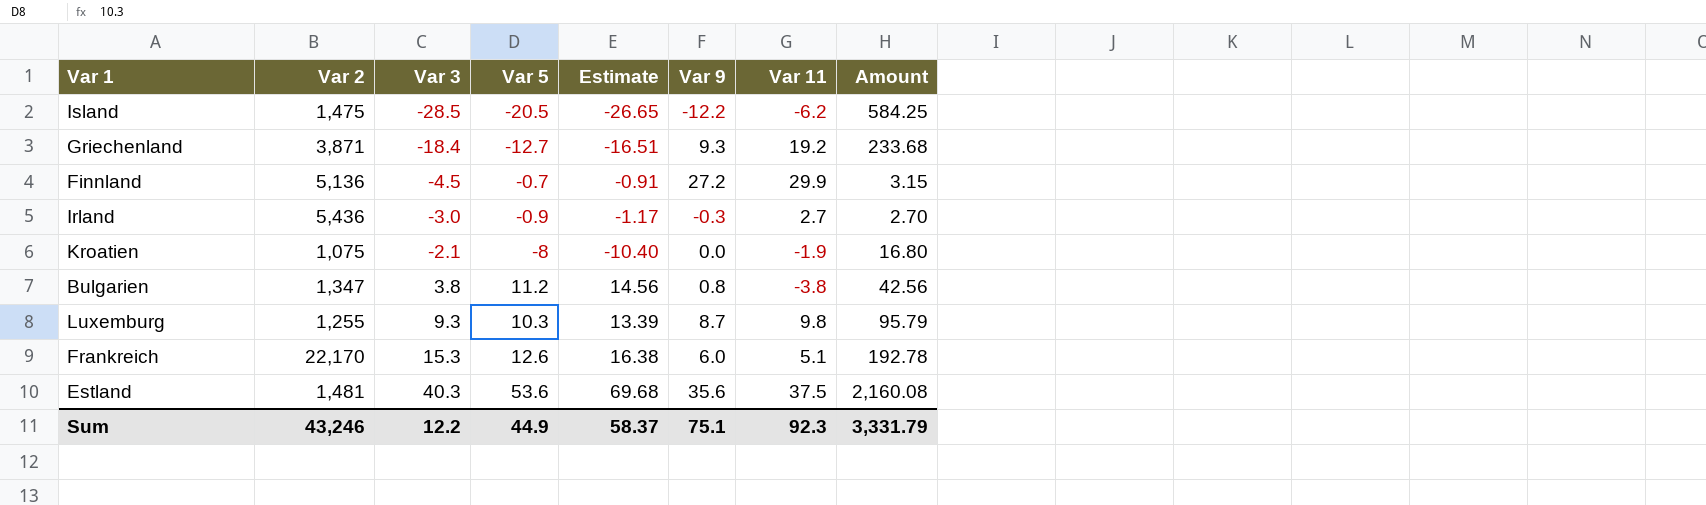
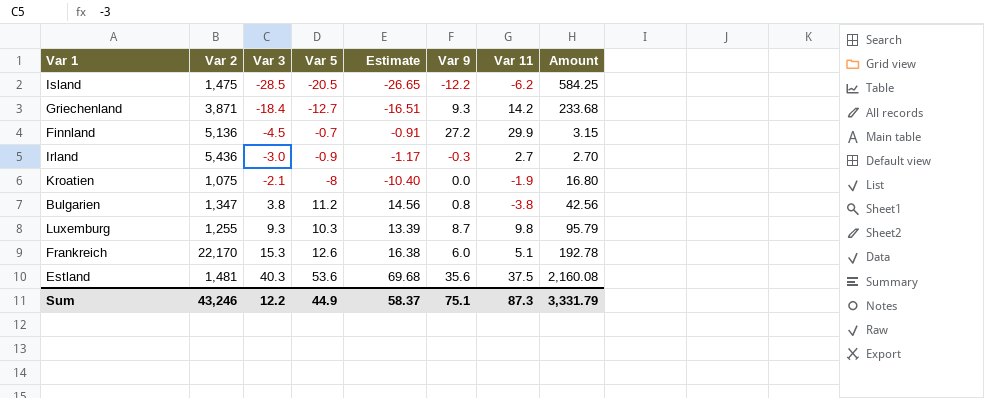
Griechenland | Var 11: 19.2 -> 14.2
Sum | Var 11: 92.3 -> 87.3

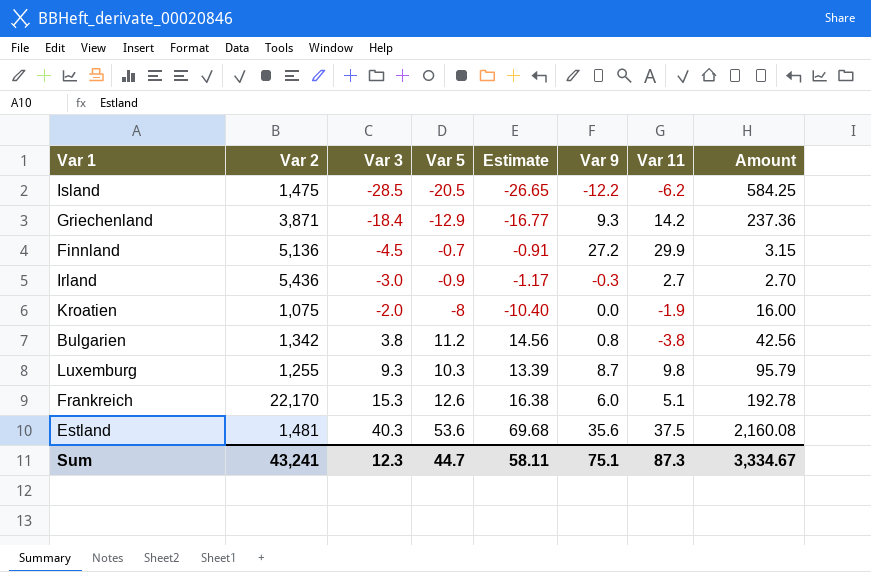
Griechenland | Var 5: -12.7 -> -12.9
Griechenland | Estimate: -16.51 -> -16.77
Griechenland | Amount: 233.68 -> 237.36
Kroatien | Var 3: -2.1 -> -2.0
Kroatien | Amount: 16.80 -> 16.00
Bulgarien | Var 2: 1,347 -> 1,342
Sum | Var 2: 43,246 -> 43,241
Sum | Var 3: 12.2 -> 12.3
Sum | Var 5: 44.9 -> 44.7
Sum | Estimate: 58.37 -> 58.11
Sum | Amount: 3,331.79 -> 3,334.67

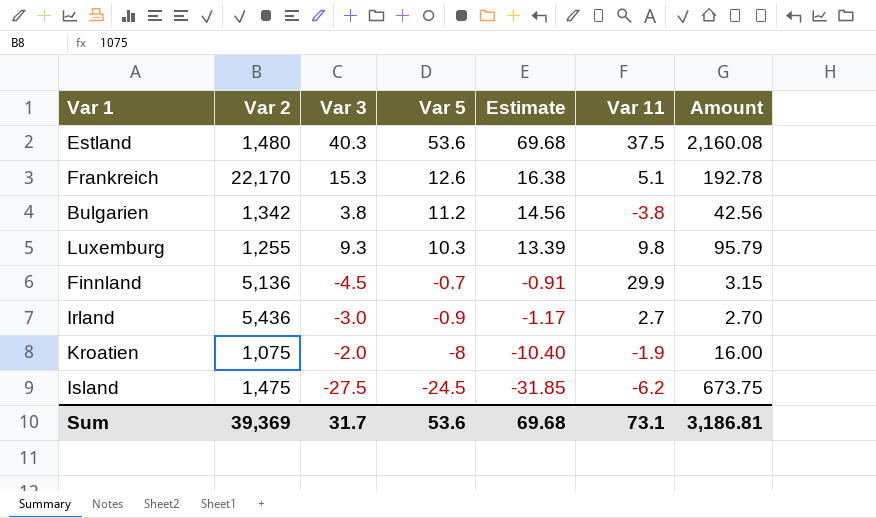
row order: Var 3 ascending -> Var 5 descending
column Var 9 | position: 6 -> none
row Griechenland: 3,871 | -18.4 | -12.9 | -16.77 | 9.3 | 14.2 | 237.36 -> none
Estland | Var 2: 1,481 -> 1,480
Island | Var 3: -28.5 -> -27.5
Island | Var 5: -20.5 -> -24.5
Island | Estimate: -26.65 -> -31.85
Island | Amount: 584.25 -> 673.75
Sum | Var 2: 43,241 -> 39,369
Sum | Var 3: 12.3 -> 31.7
Sum | Var 5: 44.7 -> 53.6
Sum | Estimate: 58.11 -> 69.68
Sum | Var 11: 87.3 -> 73.1
Sum | Amount: 3,334.67 -> 3,186.81

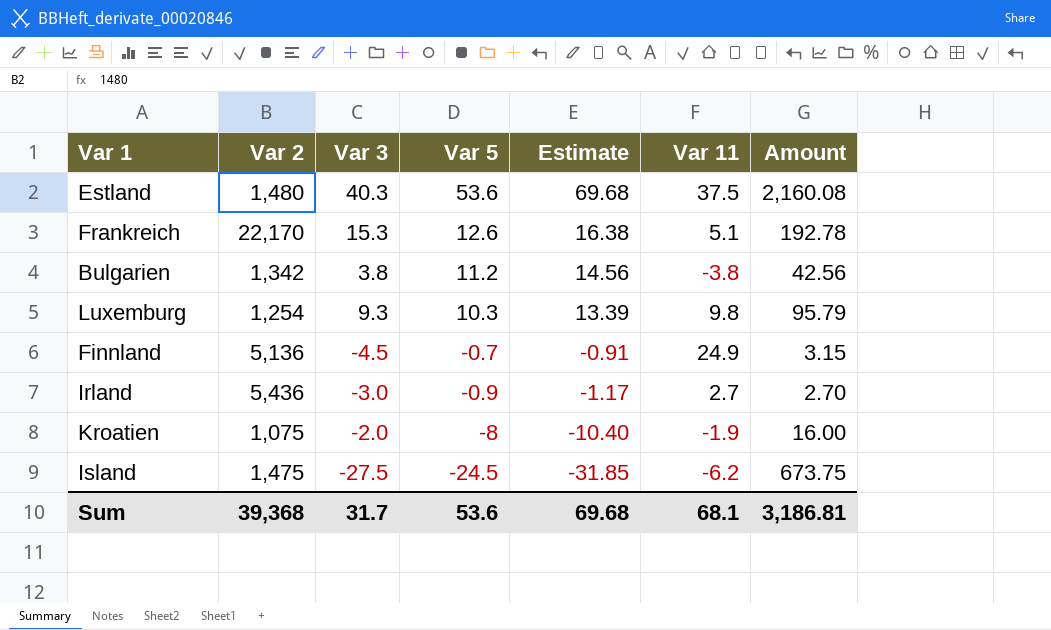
Luxemburg | Var 2: 1,255 -> 1,254
Finnland | Var 11: 29.9 -> 24.9
Sum | Var 2: 39,369 -> 39,368
Sum | Var 11: 73.1 -> 68.1

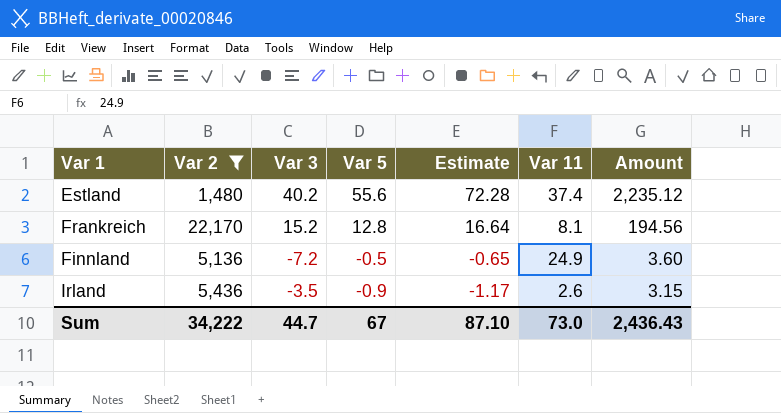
filter: none -> Var 2 >= 1,480
Estland | Var 3: 40.3 -> 40.2
Estland | Var 5: 53.6 -> 55.6
Estland | Estimate: 69.68 -> 72.28
Estland | Var 11: 37.5 -> 37.4
Estland | Amount: 2,160.08 -> 2,235.12
Frankreich | Var 3: 15.3 -> 15.2
Frankreich | Var 5: 12.6 -> 12.8
Frankreich | Estimate: 16.38 -> 16.64
Frankreich | Var 11: 5.1 -> 8.1
Frankreich | Amount: 192.78 -> 194.56
Finnland | Var 3: -4.5 -> -7.2
Finnland | Var 5: -0.7 -> -0.5
Finnland | Estimate: -0.91 -> -0.65
Finnland | Amount: 3.15 -> 3.60
Irland | Var 3: -3.0 -> -3.5
Irland | Var 11: 2.7 -> 2.6
Irland | Amount: 2.70 -> 3.15
Sum | Var 2: 39,368 -> 34,222
Sum | Var 3: 31.7 -> 44.7
Sum | Var 5: 53.6 -> 67
Sum | Estimate: 69.68 -> 87.10
Sum | Var 11: 68.1 -> 73.0
Sum | Amount: 3,186.81 -> 2,436.43

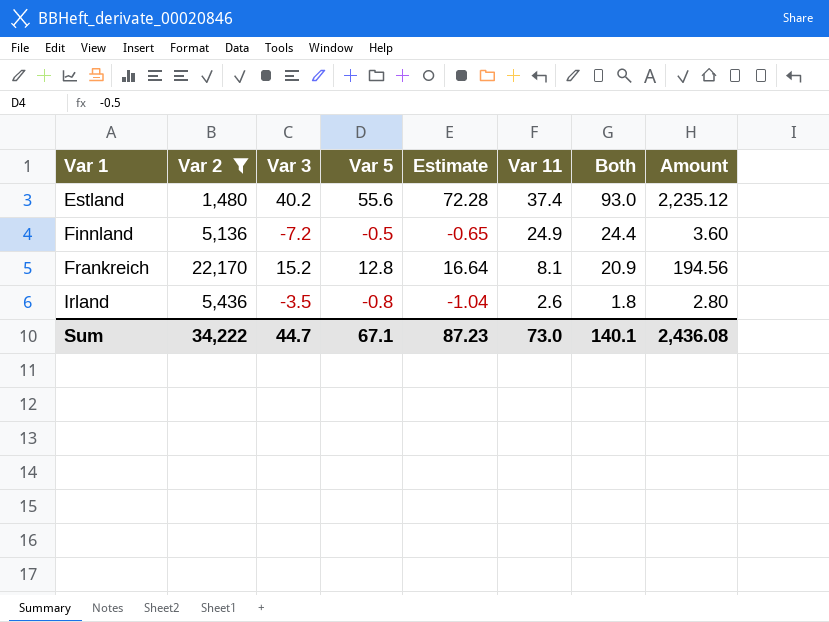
row order: Var 5 descending -> Var 1 ascending
column Both | formula: none -> [Var 5] + [Var 11]
Irland | Var 5: -0.9 -> -0.8
Irland | Estimate: -1.17 -> -1.04
Irland | Amount: 3.15 -> 2.80
Sum | Var 5: 67 -> 67.1
Sum | Estimate: 87.10 -> 87.23
Sum | Amount: 2,436.43 -> 2,436.08

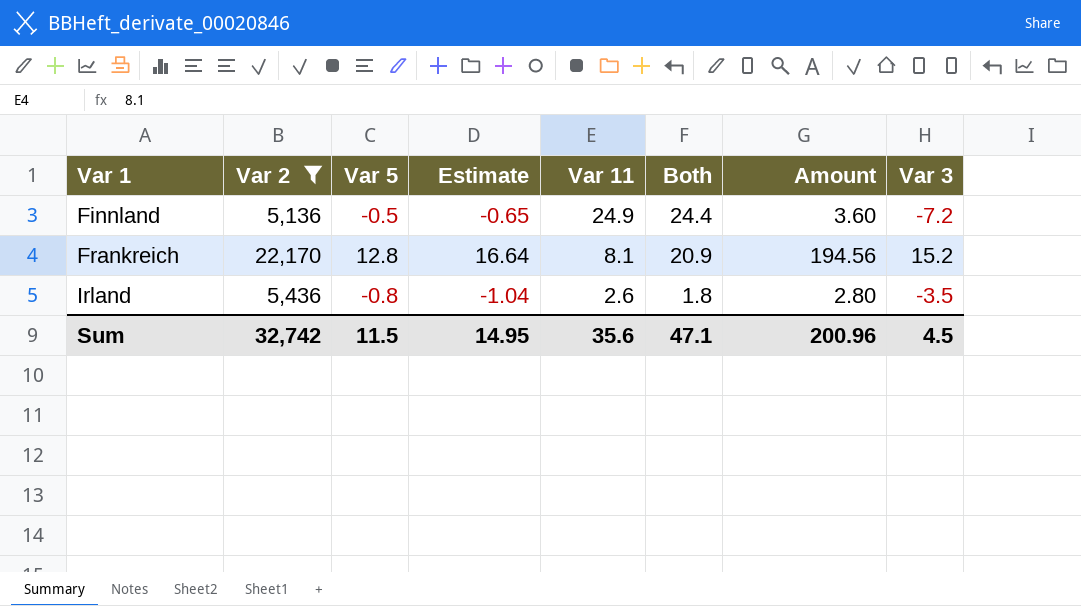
column Var 3 | position: 3 -> 8
row Estland: 1,480 | 40.2 | 55.6 | 72.28 | 37.4 | 93.0 | 2,235.12 -> none
Sum | Var 2: 34,222 -> 32,742
Sum | Var 5: 67.1 -> 11.5
Sum | Estimate: 87.23 -> 14.95
Sum | Var 11: 73.0 -> 35.6
Sum | Both: 140.1 -> 47.1
Sum | Amount: 2,436.08 -> 200.96
Sum | Var 3: 44.7 -> 4.5

